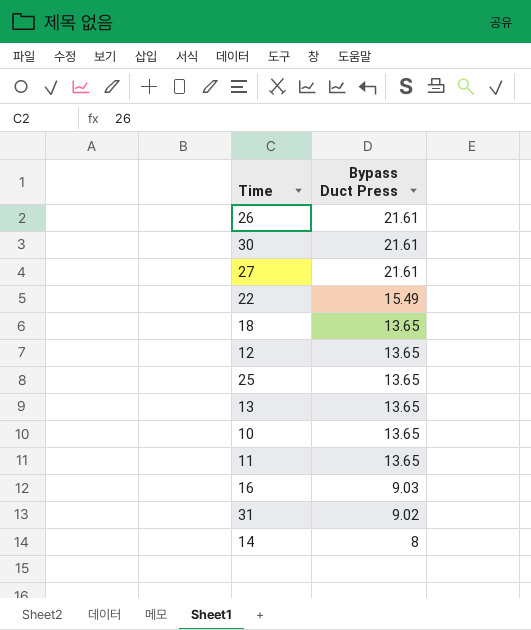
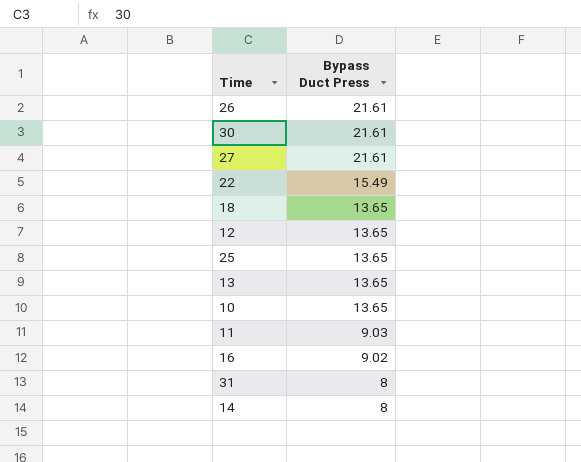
11 | Bypass Duct Press: 13.65 -> 9.03
16 | Bypass Duct Press: 9.03 -> 9.02
31 | Bypass Duct Press: 9.02 -> 8

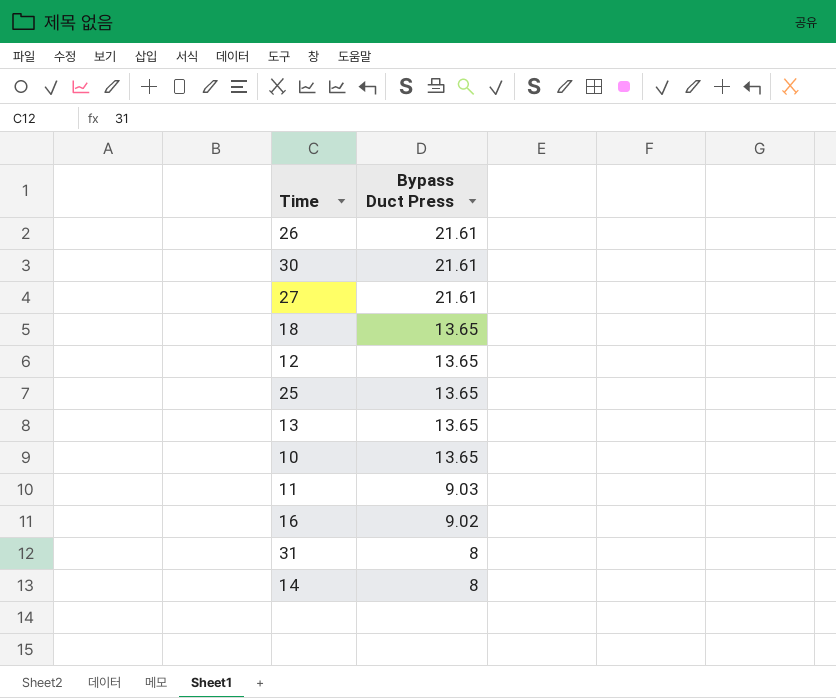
row 22: 15.49 -> none

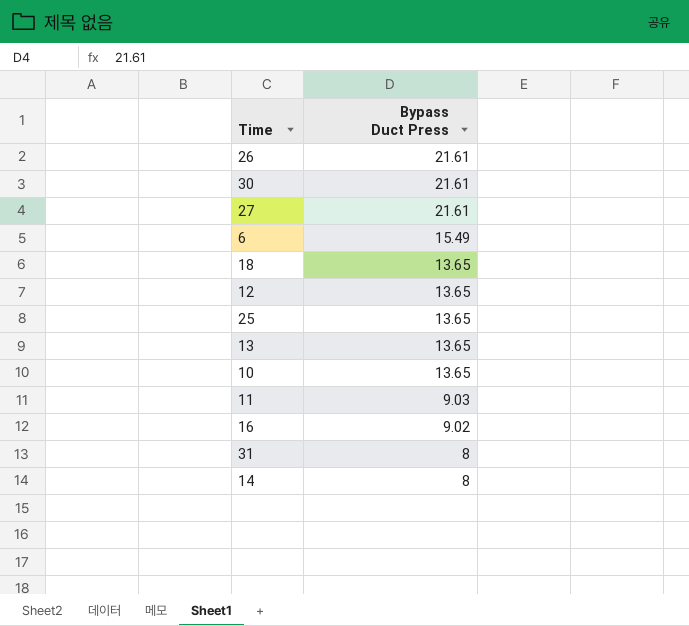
row 6: none -> 15.49

